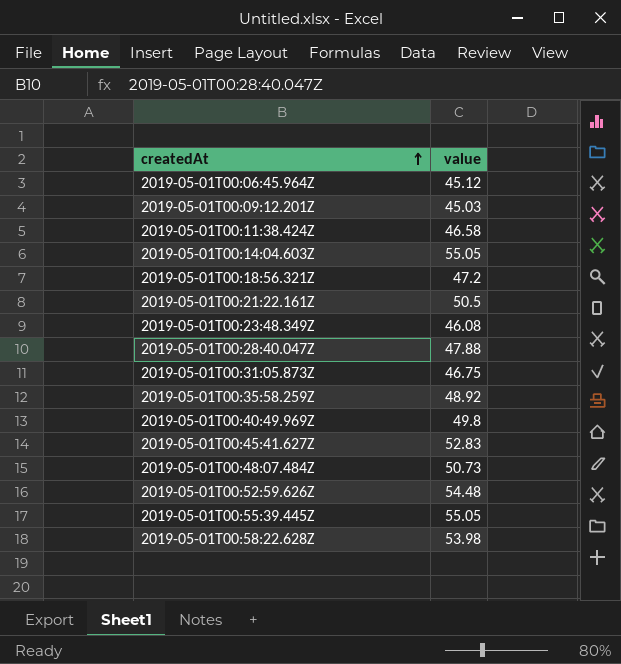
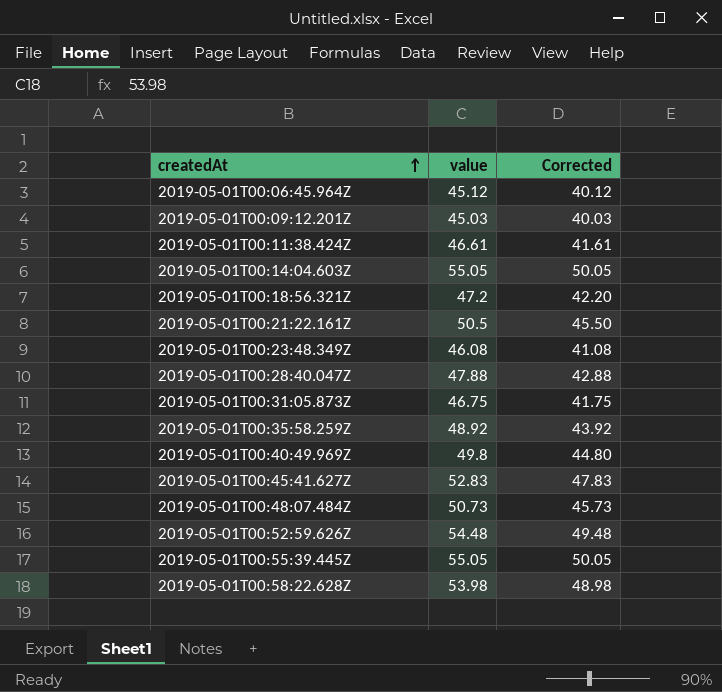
column Corrected | formula: none -> [value] - 5
2019-05-01T00:11:38.424Z | value: 46.58 -> 46.61

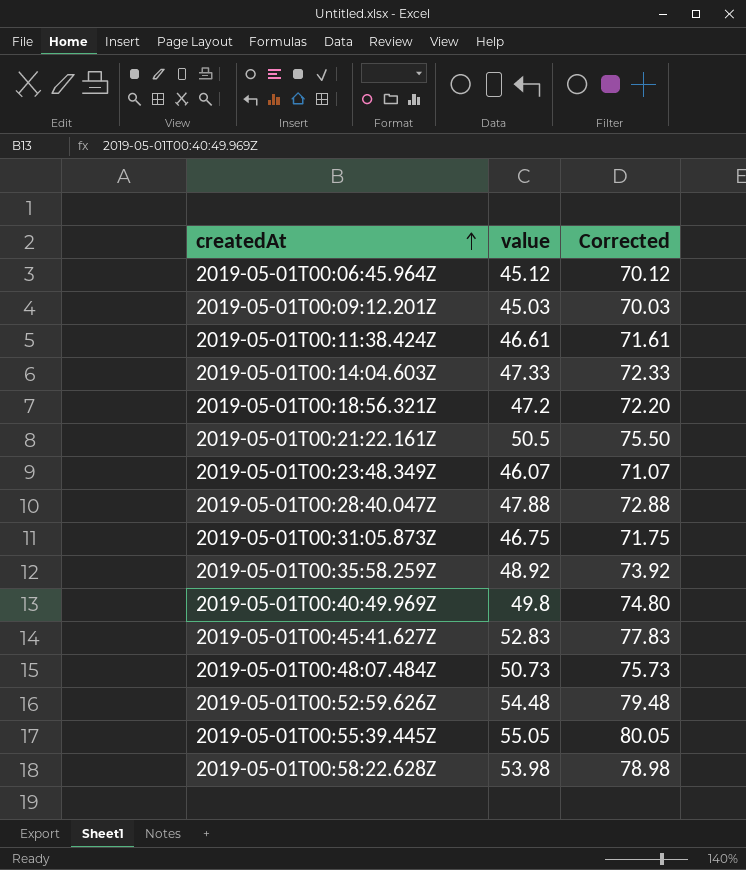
column Corrected | formula: [value] - 5 -> [value] + 25
2019-05-01T00:14:04.603Z | value: 55.05 -> 47.33
2019-05-01T00:23:48.349Z | value: 46.08 -> 46.07

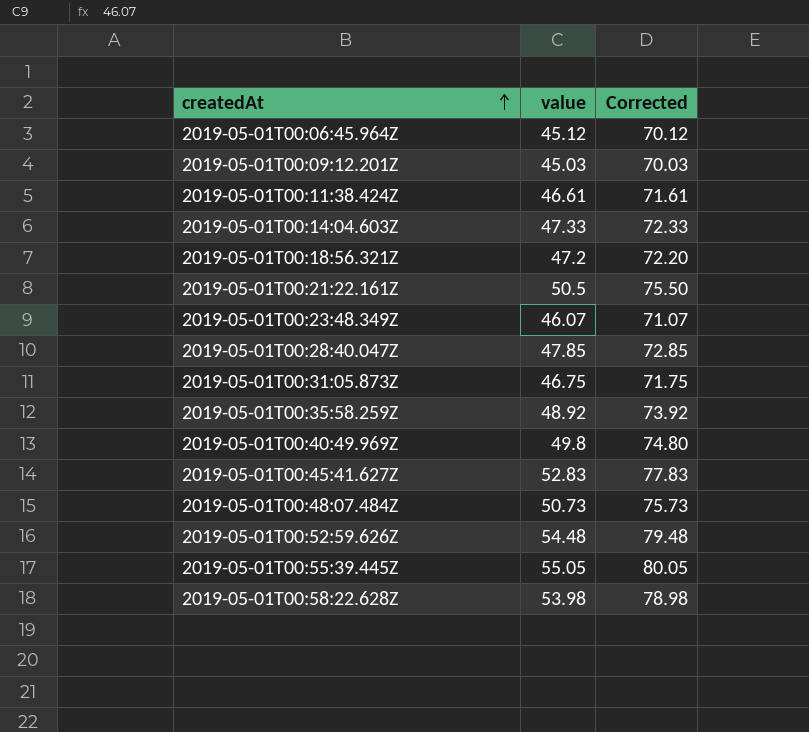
2019-05-01T00:28:40.047Z | value: 47.88 -> 47.85
2019-05-01T00:28:40.047Z | Corrected: 72.88 -> 72.85

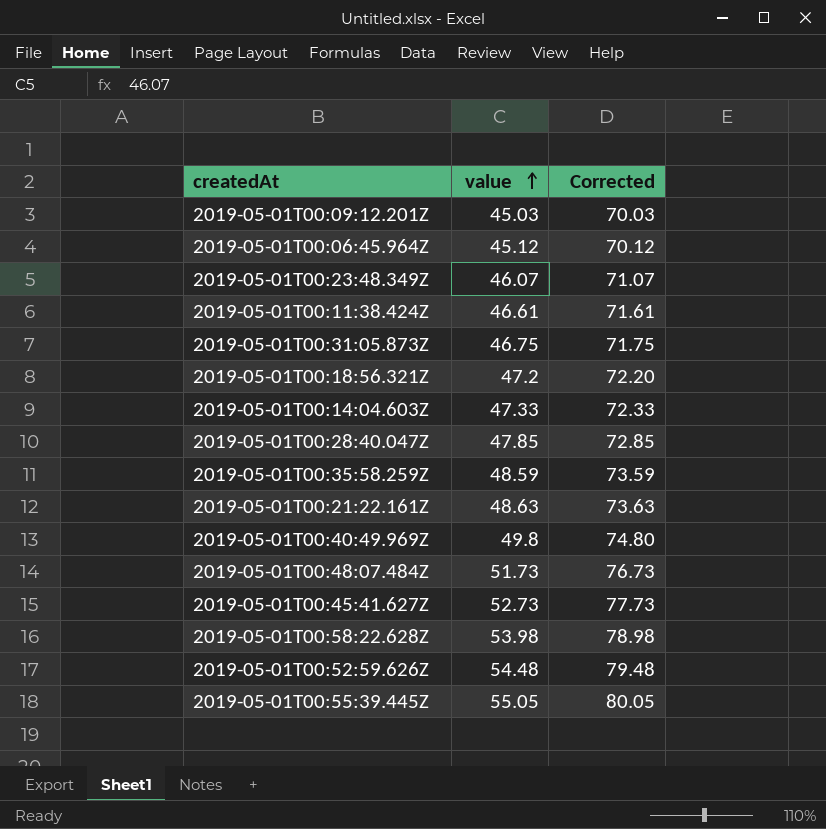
row order: createdAt ascending -> value ascending
2019-05-01T00:35:58.259Z | value: 48.92 -> 48.59
2019-05-01T00:35:58.259Z | Corrected: 73.92 -> 73.59
2019-05-01T00:21:22.161Z | value: 50.5 -> 48.63
2019-05-01T00:21:22.161Z | Corrected: 75.50 -> 73.63
2019-05-01T00:48:07.484Z | value: 50.73 -> 51.73
2019-05-01T00:48:07.484Z | Corrected: 75.73 -> 76.73
2019-05-01T00:45:41.627Z | value: 52.83 -> 52.73
2019-05-01T00:45:41.627Z | Corrected: 77.83 -> 77.73

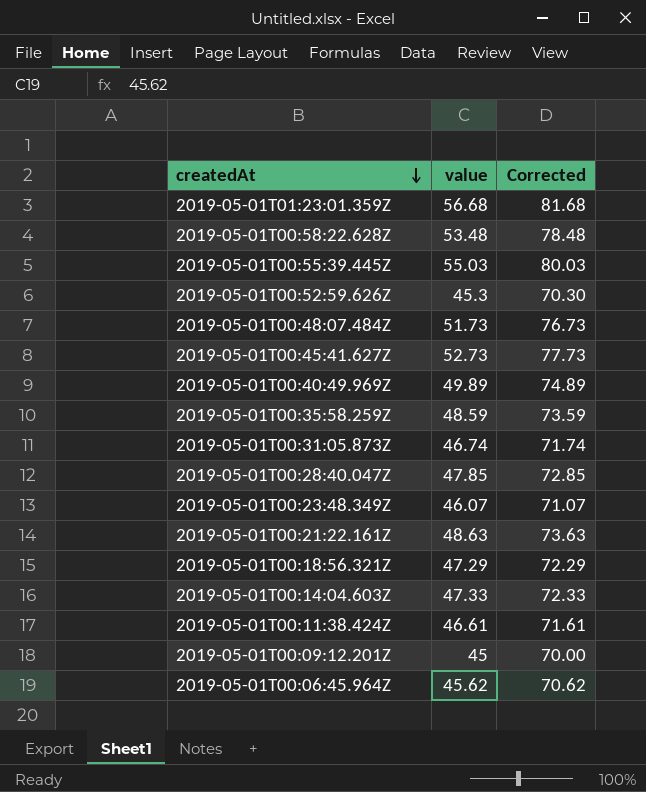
row order: value ascending -> createdAt descending
row 2019-05-01T01:23:01.359Z: none -> 56.68 | 81.68
2019-05-01T00:58:22.628Z | value: 53.98 -> 53.48
2019-05-01T00:58:22.628Z | Corrected: 78.98 -> 78.48
2019-05-01T00:55:39.445Z | value: 55.05 -> 55.03
2019-05-01T00:55:39.445Z | Corrected: 80.05 -> 80.03
2019-05-01T00:52:59.626Z | value: 54.48 -> 45.3
2019-05-01T00:52:59.626Z | Corrected: 79.48 -> 70.30
2019-05-01T00:40:49.969Z | value: 49.8 -> 49.89
2019-05-01T00:40:49.969Z | Corrected: 74.80 -> 74.89
2019-05-01T00:31:05.873Z | value: 46.75 -> 46.74
2019-05-01T00:31:05.873Z | Corrected: 71.75 -> 71.74
2019-05-01T00:18:56.321Z | value: 47.2 -> 47.29
2019-05-01T00:18:56.321Z | Corrected: 72.20 -> 72.29
2019-05-01T00:09:12.201Z | value: 45.03 -> 45
2019-05-01T00:09:12.201Z | Corrected: 70.03 -> 70.00
2019-05-01T00:06:45.964Z | value: 45.12 -> 45.62
2019-05-01T00:06:45.964Z | Corrected: 70.12 -> 70.62

